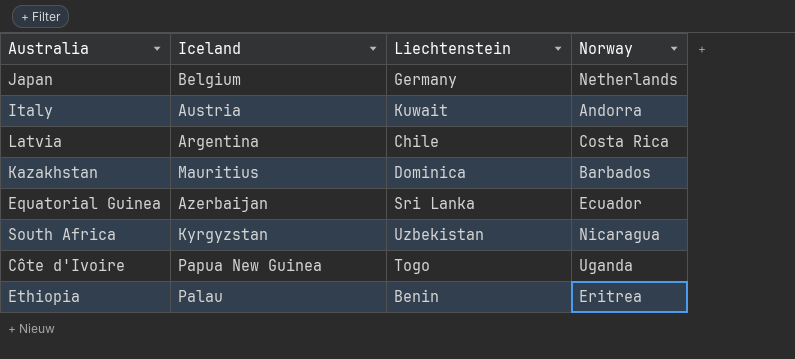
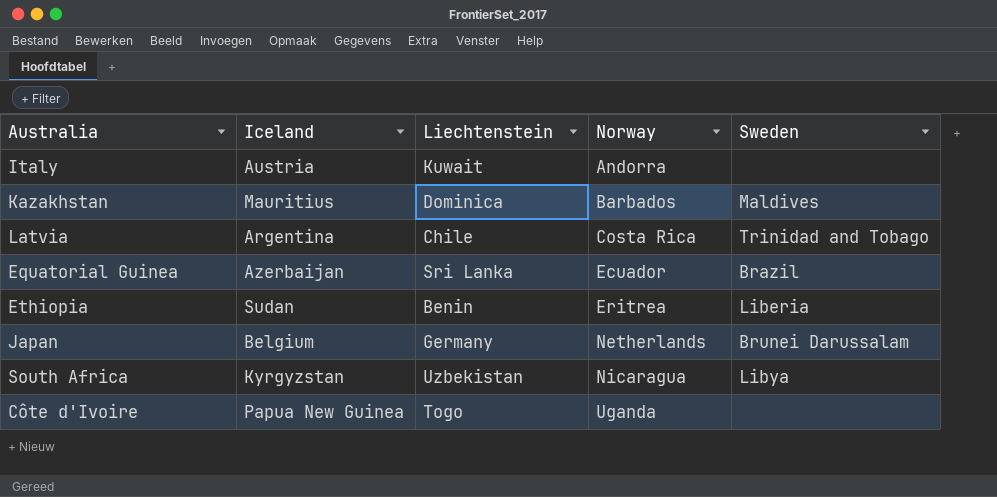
row order: none -> Norway ascending
column Sweden | position: none -> 5
Ethiopia | Iceland: Palau -> Sudan

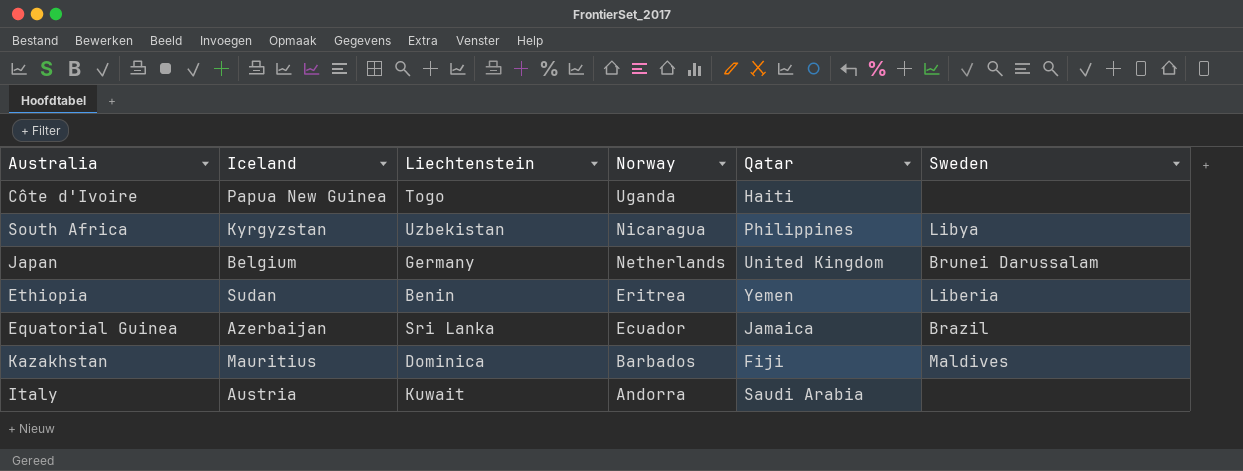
row order: Norway ascending -> Norway descending
column Qatar | position: none -> 5
row Latvia: Argentina | Chile | Costa Rica | Trinidad and Tobago -> none

